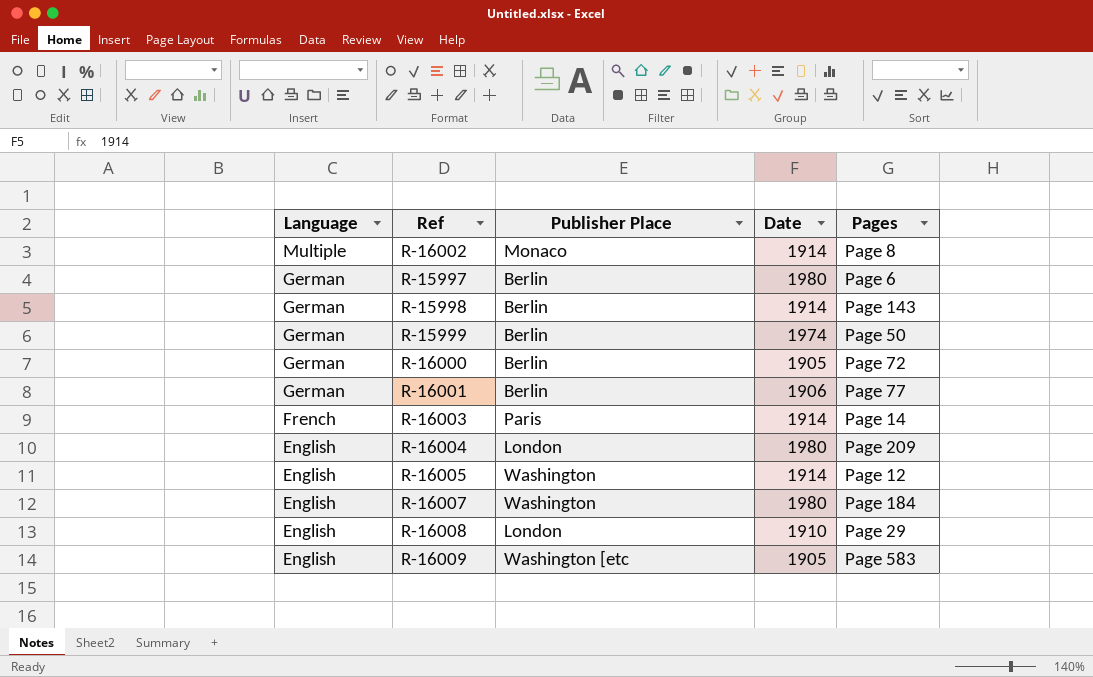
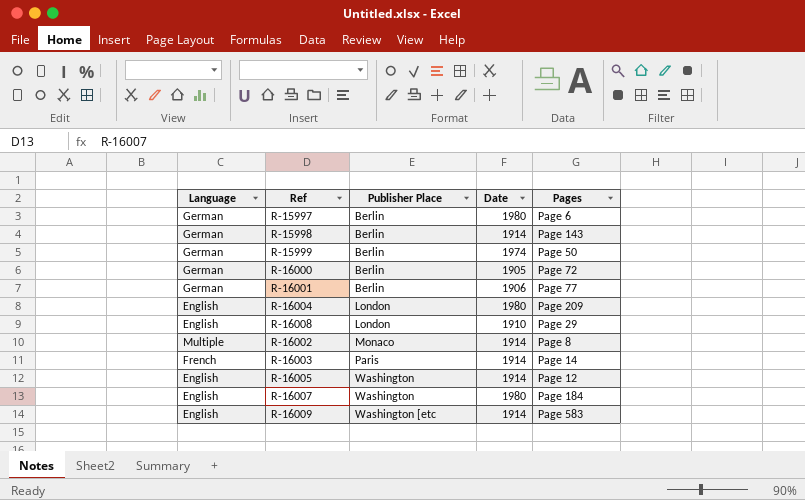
row order: Language descending -> Publisher Place ascending
R-16009 | Date: 1905 -> 1914

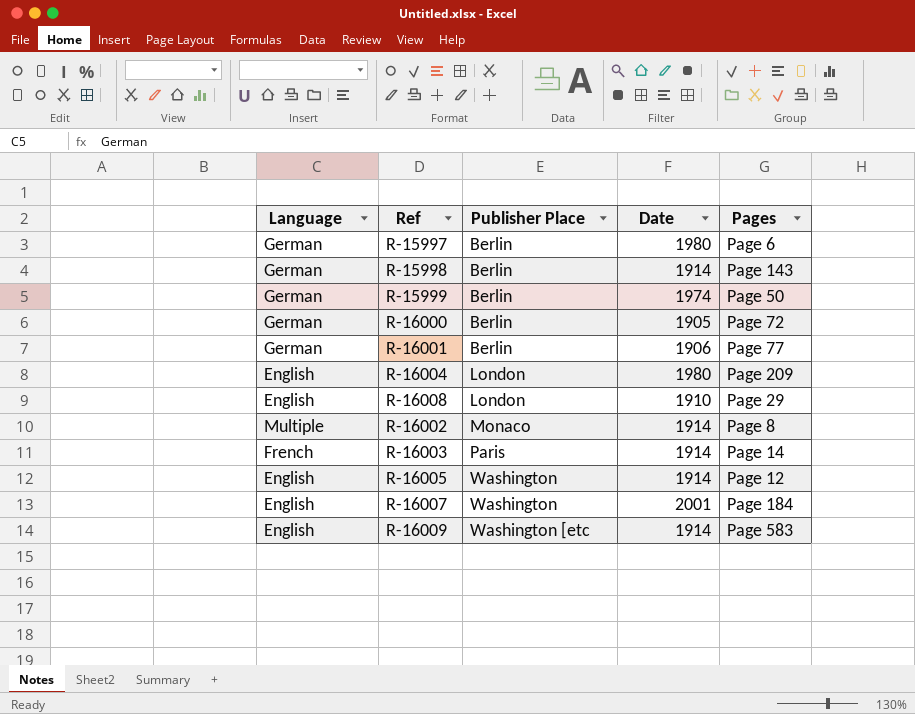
R-16007 | Date: 1980 -> 2001

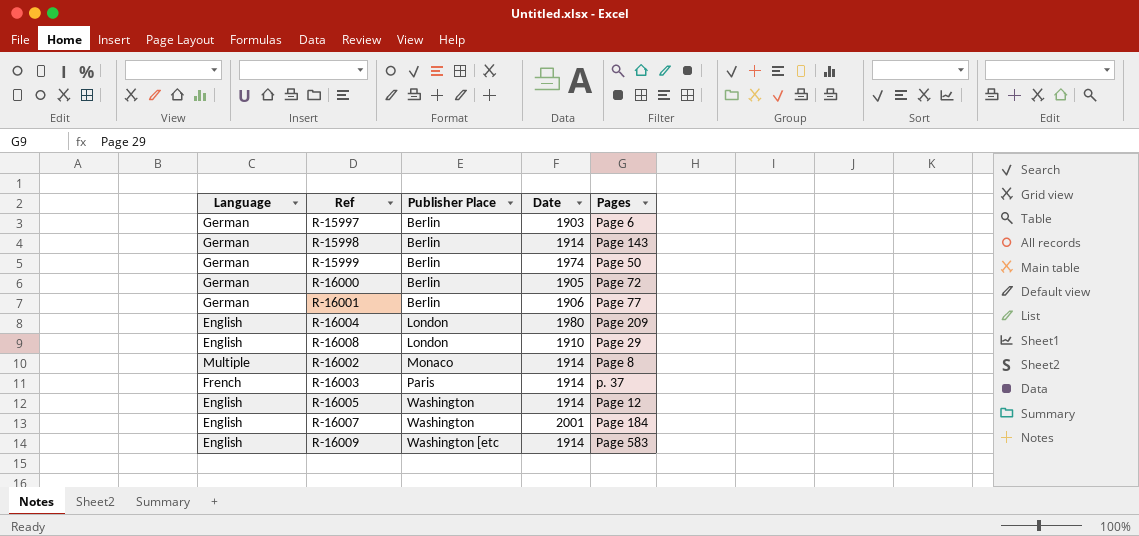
R-15997 | Date: 1980 -> 1903
R-16003 | Pages: Page 14 -> p. 37

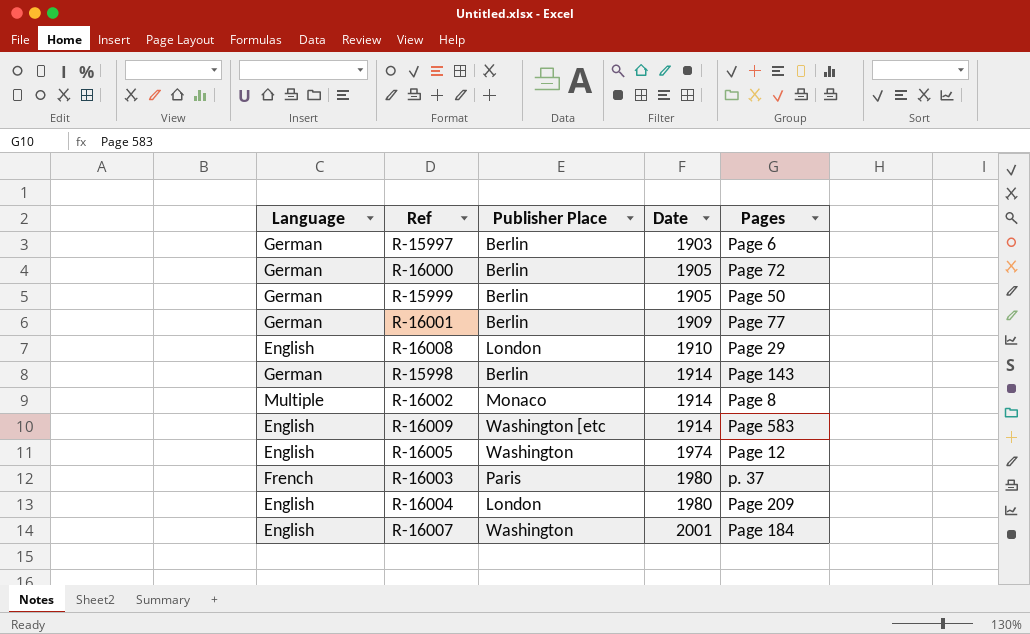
row order: Publisher Place ascending -> Date ascending
R-15999 | Date: 1974 -> 1905
R-16001 | Date: 1906 -> 1909
R-16005 | Date: 1914 -> 1974
R-16003 | Date: 1914 -> 1980

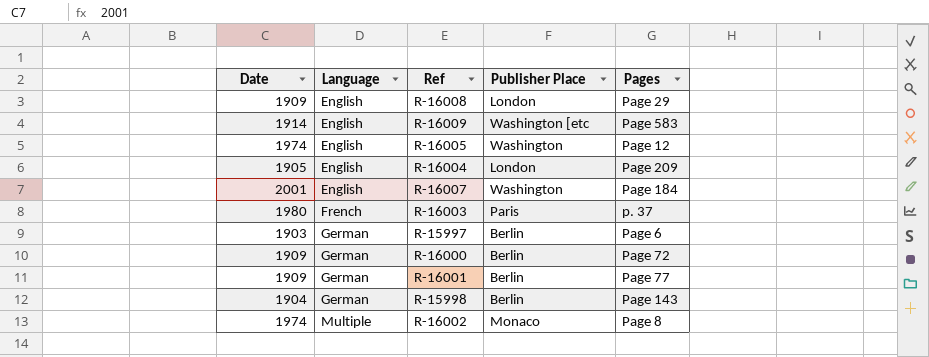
row order: Date ascending -> Language ascending
column Date | position: 4 -> 1
row R-15999: German | Berlin | 1905 | Page 50 -> none
R-16008 | Date: 1910 -> 1909
R-16004 | Date: 1980 -> 1905
R-16000 | Date: 1905 -> 1909
R-15998 | Date: 1914 -> 1904
R-16002 | Date: 1914 -> 1974

